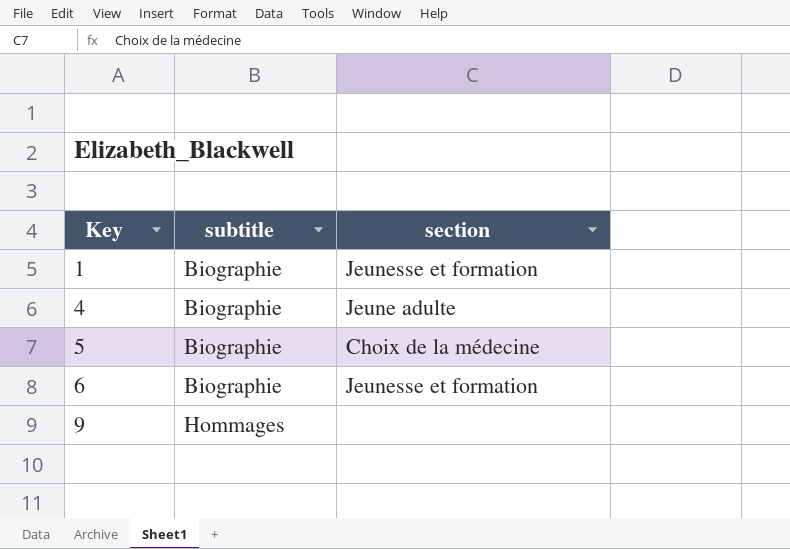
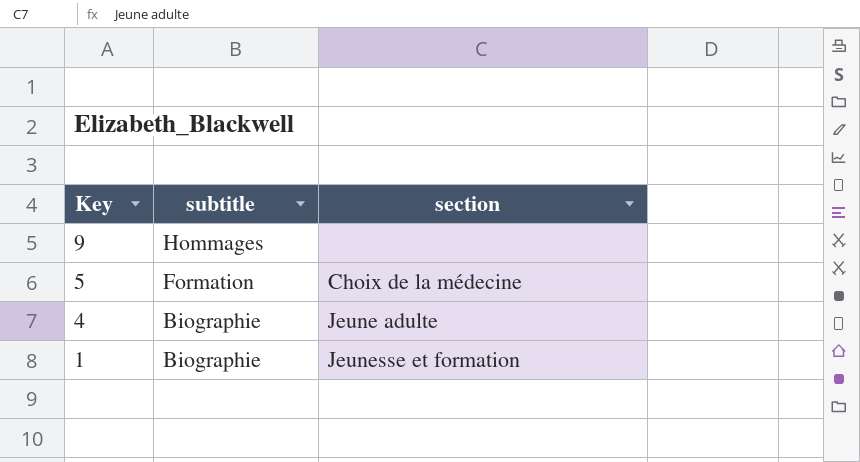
row order: Key ascending -> Key descending
row 6: Biographie | Jeunesse et formation -> none
5 | subtitle: Biographie -> Formation

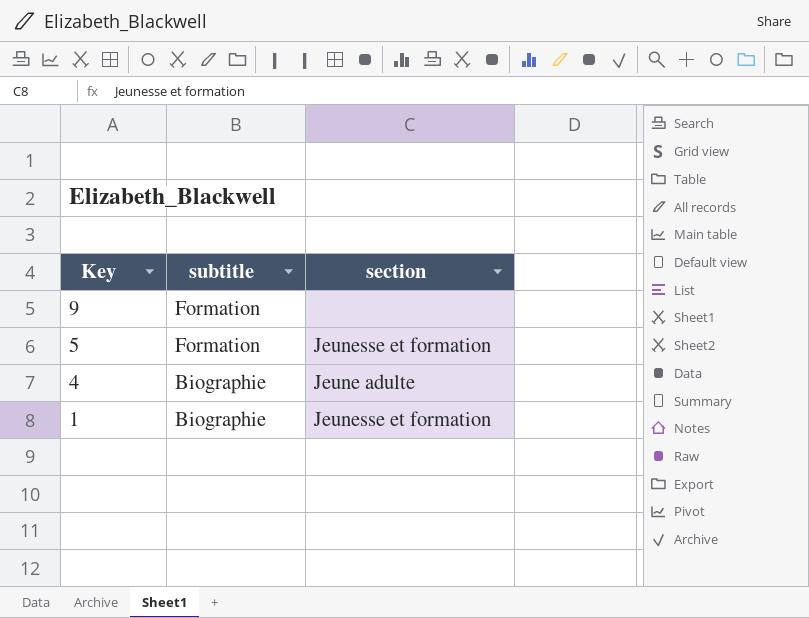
9 | subtitle: Hommages -> Formation
5 | section: Choix de la médecine -> Jeunesse et formation

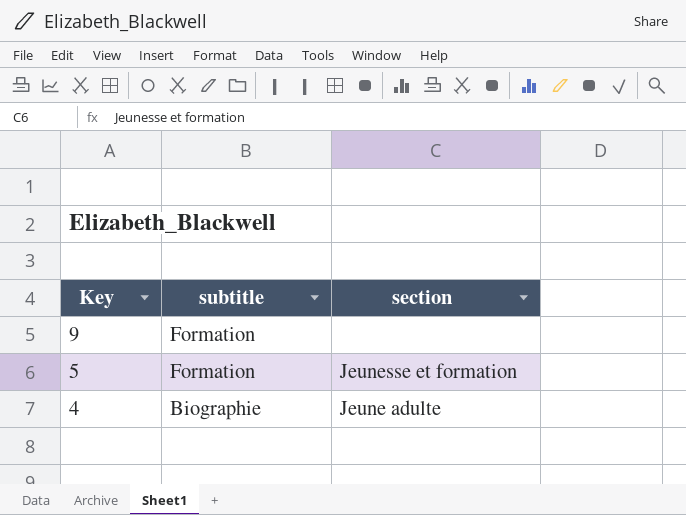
row 1: Biographie | Jeunesse et formation -> none

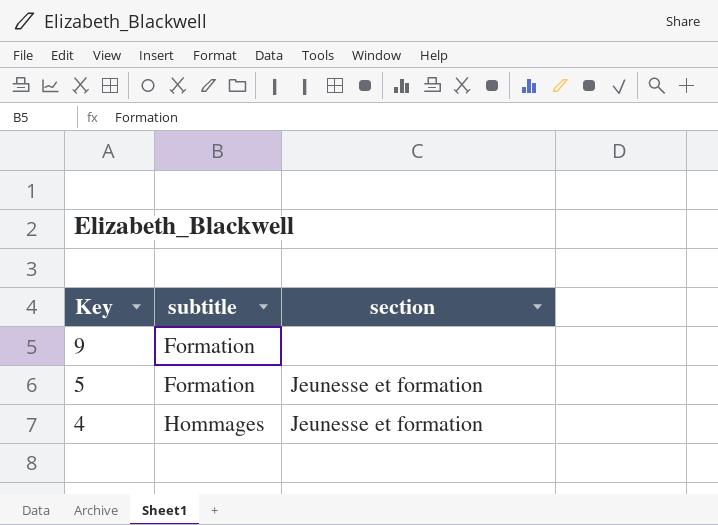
4 | subtitle: Biographie -> Hommages
4 | section: Jeune adulte -> Jeunesse et formation

